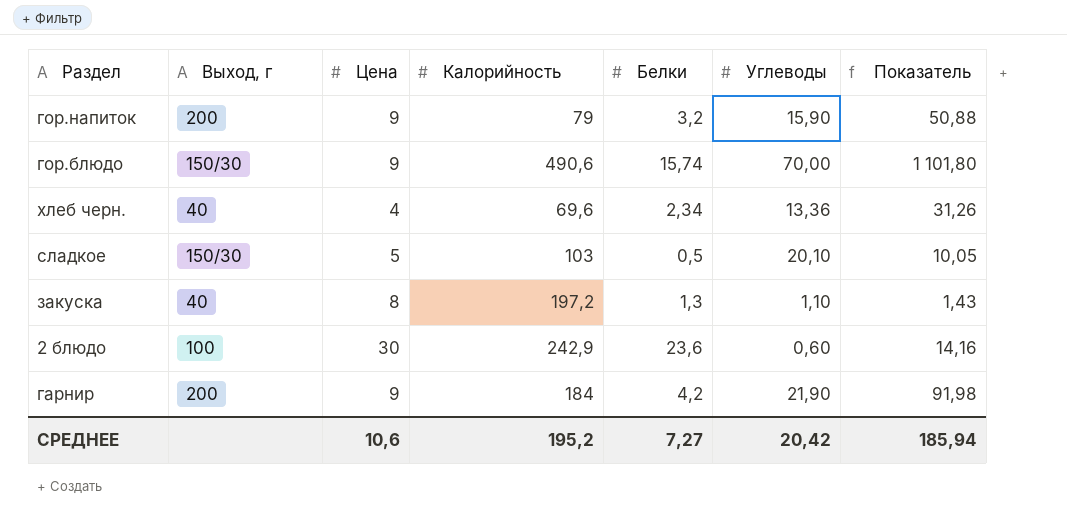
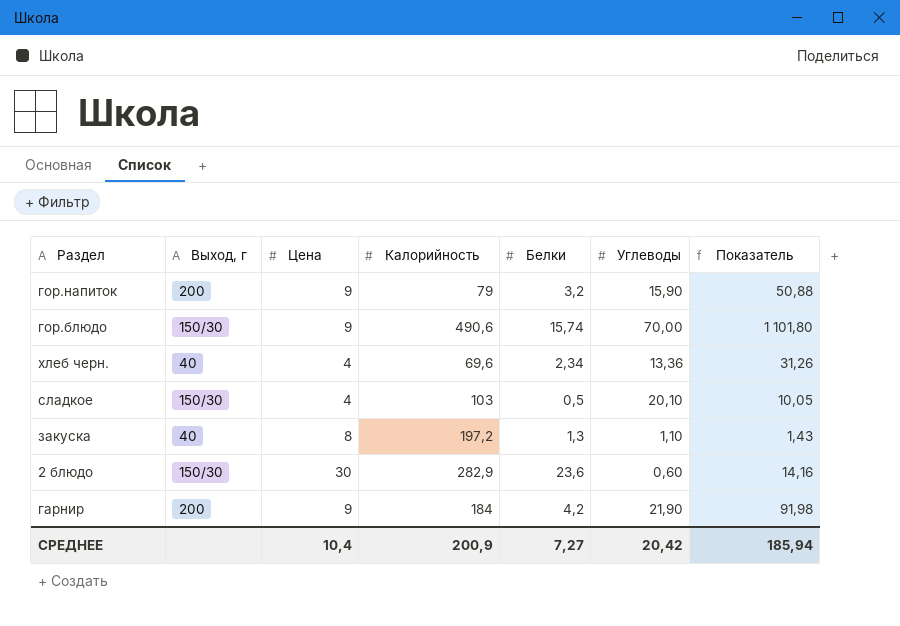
сладкое | Цена: 5 -> 4
2 блюдо | Выход, г: 100 -> 150/30
2 блюдо | Калорийность: 242,9 -> 282,9
СРЕДНЕЕ | Цена: 10,6 -> 10,4
СРЕДНЕЕ | Калорийность: 195,2 -> 200,9

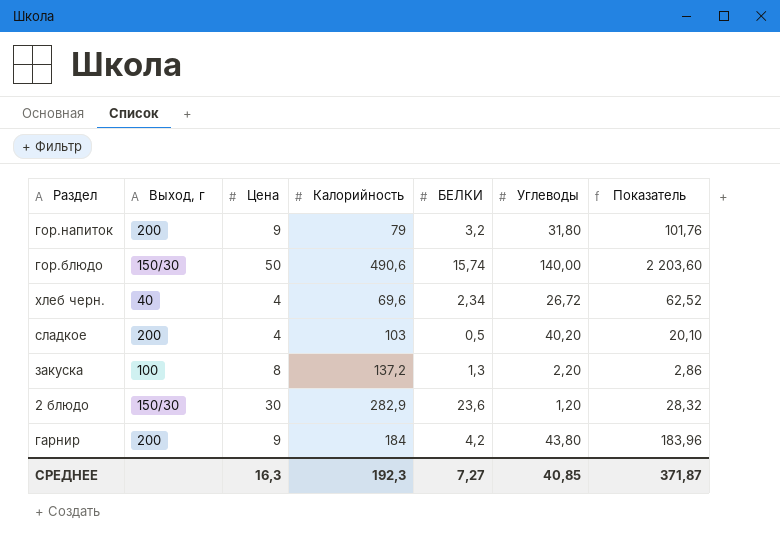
column name: Белки -> БЕЛКИ
гор.напиток | Углеводы: 15,90 -> 31,80
гор.напиток | Показатель: 50,88 -> 101,76
гор.блюдо | Цена: 9 -> 50
гор.блюдо | Углеводы: 70,00 -> 140,00
гор.блюдо | Показатель: 1 101,80 -> 2 203,60
хлеб черн. | Углеводы: 13,36 -> 26,72
хлеб черн. | Показатель: 31,26 -> 62,52
сладкое | Выход, г: 150/30 -> 200
сладкое | Углеводы: 20,10 -> 40,20
сладкое | Показатель: 10,05 -> 20,10
закуска | Выход, г: 40 -> 100
закуска | Калорийность: 197,2 -> 137,2
закуска | Углеводы: 1,10 -> 2,20
закуска | Показатель: 1,43 -> 2,86
2 блюдо | Углеводы: 0,60 -> 1,20
2 блюдо | Показатель: 14,16 -> 28,32
гарнир | Углеводы: 21,90 -> 43,80
гарнир | Показатель: 91,98 -> 183,96
СРЕДНЕЕ | Цена: 10,4 -> 16,3
СРЕДНЕЕ | Калорийность: 200,9 -> 192,3
СРЕДНЕЕ | Углеводы: 20,42 -> 40,85
СРЕДНЕЕ | Показатель: 185,94 -> 371,87

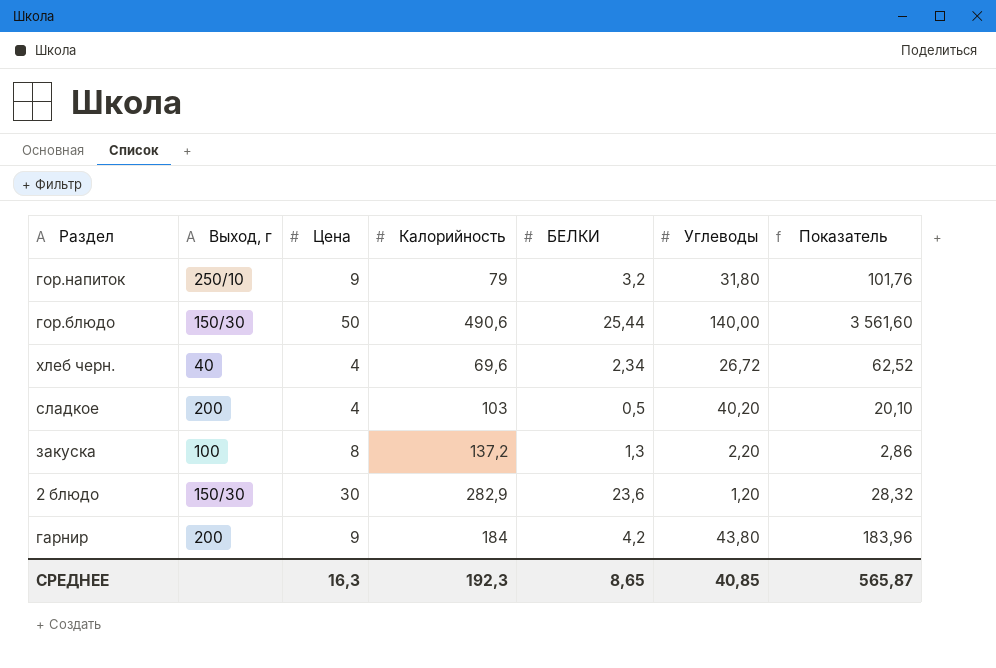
гор.напиток | Выход, г: 200 -> 250/10
гор.блюдо | БЕЛКИ: 15,74 -> 25,44
гор.блюдо | Показатель: 2 203,60 -> 3 561,60
СРЕДНЕЕ | БЕЛКИ: 7,27 -> 8,65
СРЕДНЕЕ | Показатель: 371,87 -> 565,87

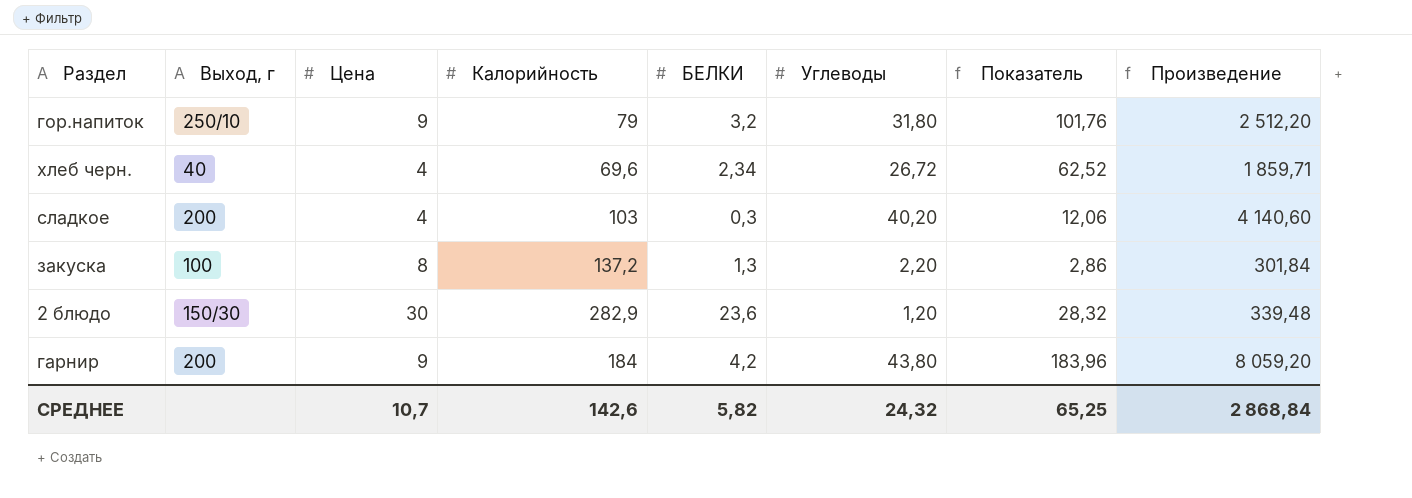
column Произведение | formula: none -> [Калорийность] * [Углеводы]
row гор.блюдо: 150/30 | 50 | 490,6 | 25,44 | 140,00 | 3 561,60 -> none
сладкое | БЕЛКИ: 0,5 -> 0,3
сладкое | Показатель: 20,10 -> 12,06
СРЕДНЕЕ | Цена: 16,3 -> 10,7
СРЕДНЕЕ | Калорийность: 192,3 -> 142,6
СРЕДНЕЕ | БЕЛКИ: 8,65 -> 5,82
СРЕДНЕЕ | Углеводы: 40,85 -> 24,32
СРЕДНЕЕ | Показатель: 565,87 -> 65,25

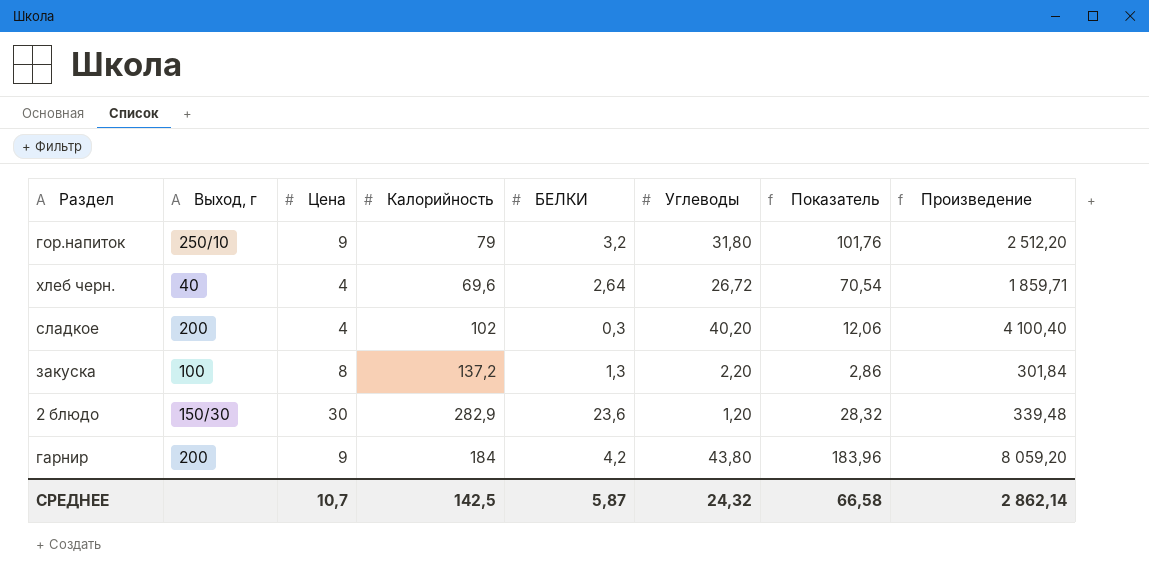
хлеб черн. | БЕЛКИ: 2,34 -> 2,64
хлеб черн. | Показатель: 62,52 -> 70,54
сладкое | Калорийность: 103 -> 102
сладкое | Произведение: 4 140,60 -> 4 100,40
СРЕДНЕЕ | Калорийность: 142,6 -> 142,5
СРЕДНЕЕ | БЕЛКИ: 5,82 -> 5,87
СРЕДНЕЕ | Показатель: 65,25 -> 66,58
СРЕДНЕЕ | Произведение: 2 868,84 -> 2 862,14

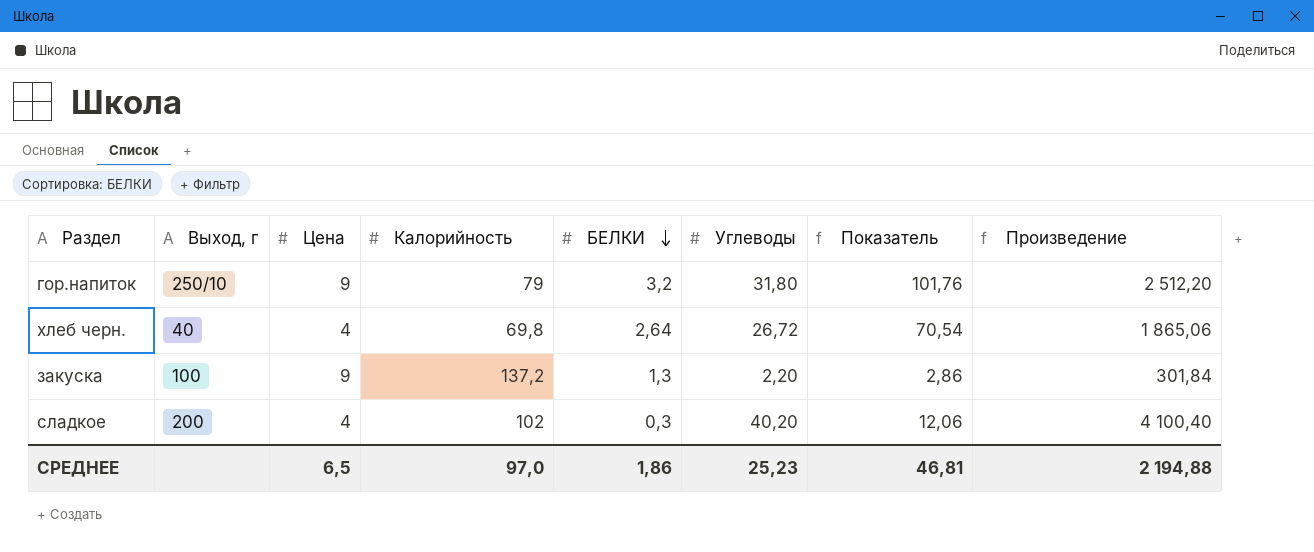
row order: none -> БЕЛКИ descending
row 2 блюдо: 150/30 | 30 | 282,9 | 23,6 | 1,20 | 28,32 | 339,48 -> none
row гарнир: 200 | 9 | 184 | 4,2 | 43,80 | 183,96 | 8 059,20 -> none
хлеб черн. | Калорийность: 69,6 -> 69,8
хлеб черн. | Произведение: 1 859,71 -> 1 865,06
закуска | Цена: 8 -> 9
СРЕДНЕЕ | Цена: 10,7 -> 6,5
СРЕДНЕЕ | Калорийность: 142,5 -> 97,0
СРЕДНЕЕ | БЕЛКИ: 5,87 -> 1,86
СРЕДНЕЕ | Углеводы: 24,32 -> 25,23
СРЕДНЕЕ | Показатель: 66,58 -> 46,81
СРЕДНЕЕ | Произведение: 2 862,14 -> 2 194,88

